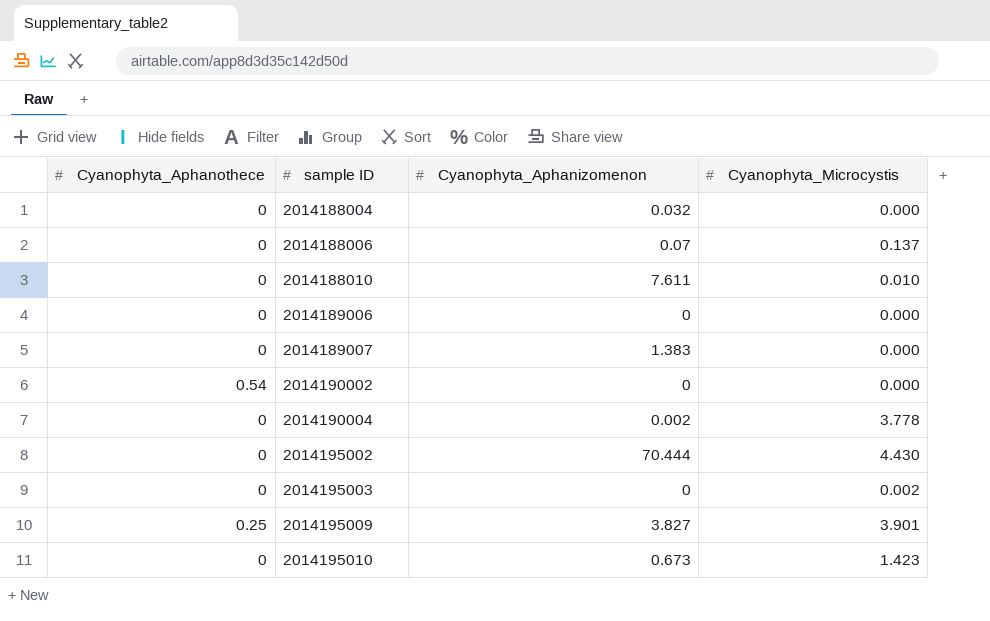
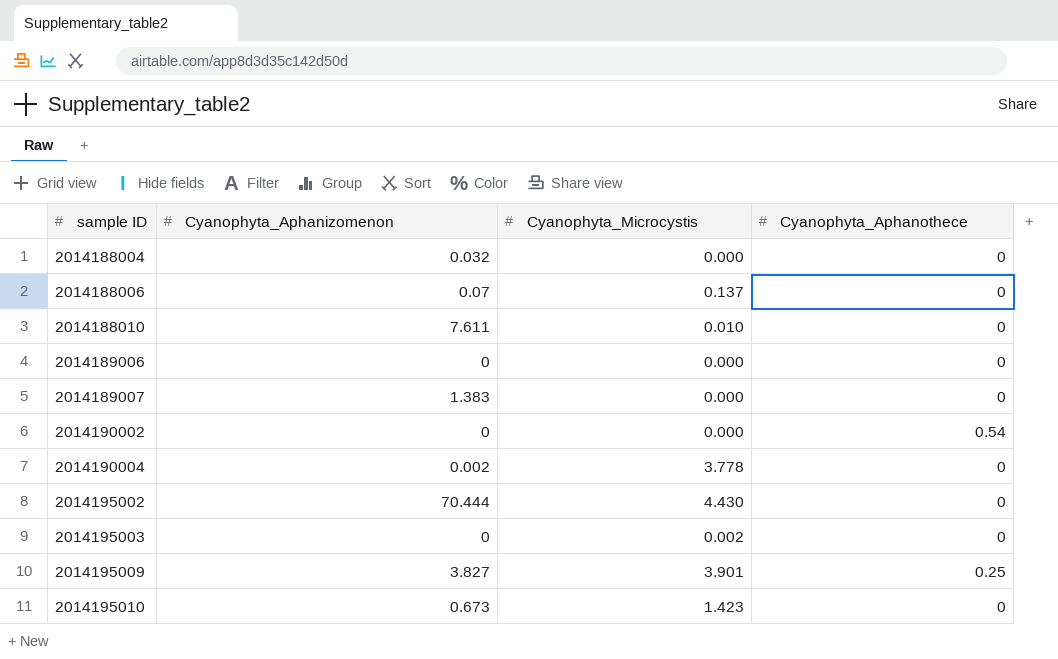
column Cyanophyta_Aphanothece | position: 1 -> 4

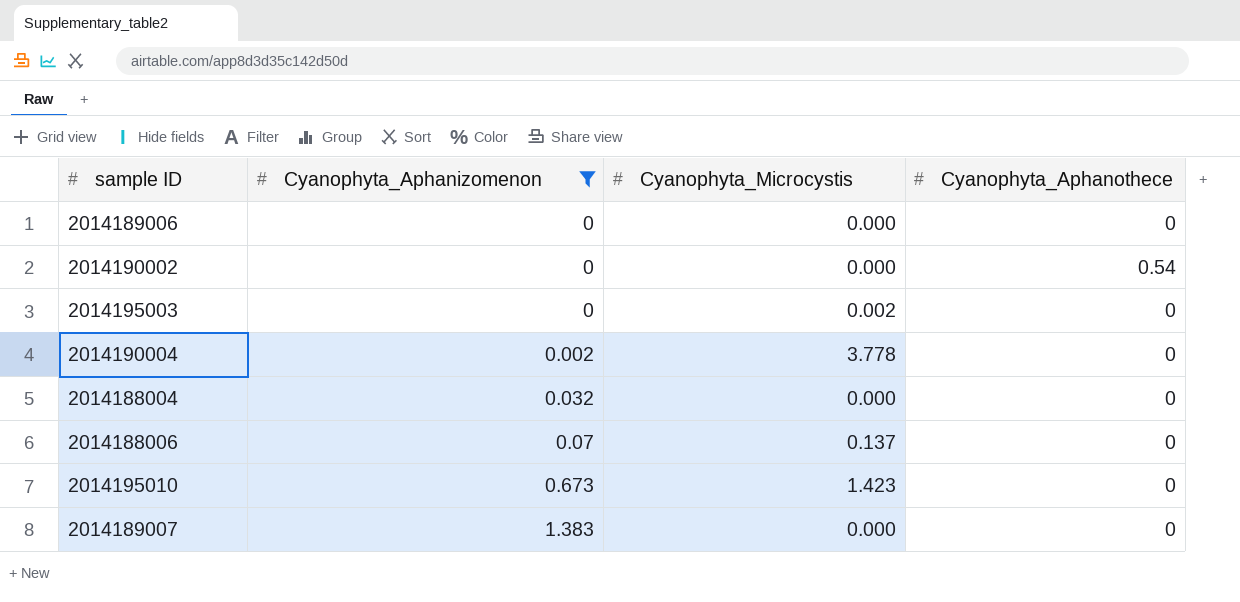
filter: none -> Cyanophyta_Aphanizomenon <= 1.383
row order: sample ID ascending -> Cyanophyta_Aphanizomenon ascending

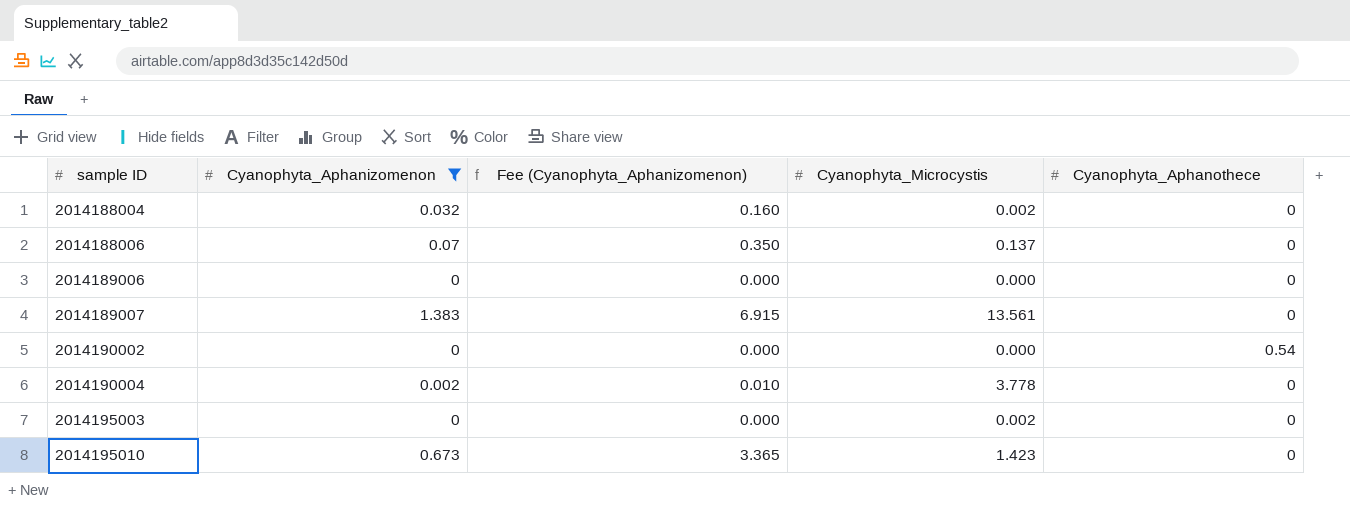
row order: Cyanophyta_Aphanizomenon ascending -> sample ID ascending
column Fee (Cyanophyta_Aphanizomenon) | formula: none -> [Cyanophyta_Aphanizomenon] * 5
2014188004 | Cyanophyta_Microcystis: 0.000 -> 0.002
2014189007 | Cyanophyta_Microcystis: 0.000 -> 13.561

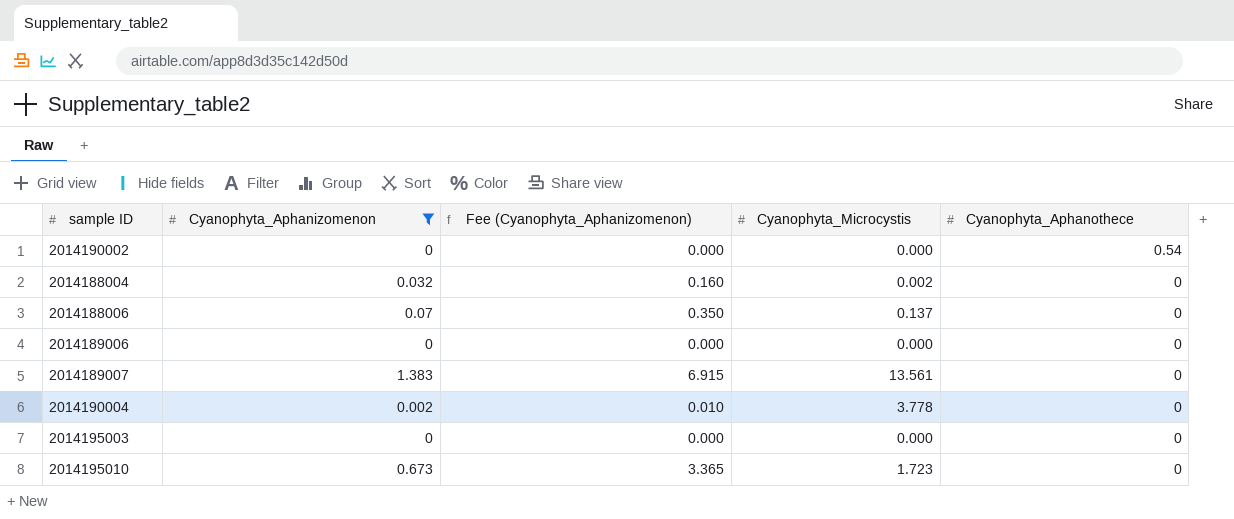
row order: sample ID ascending -> Cyanophyta_Aphanothece descending
2014195003 | Cyanophyta_Microcystis: 0.002 -> 0.000
2014195010 | Cyanophyta_Microcystis: 1.423 -> 1.723

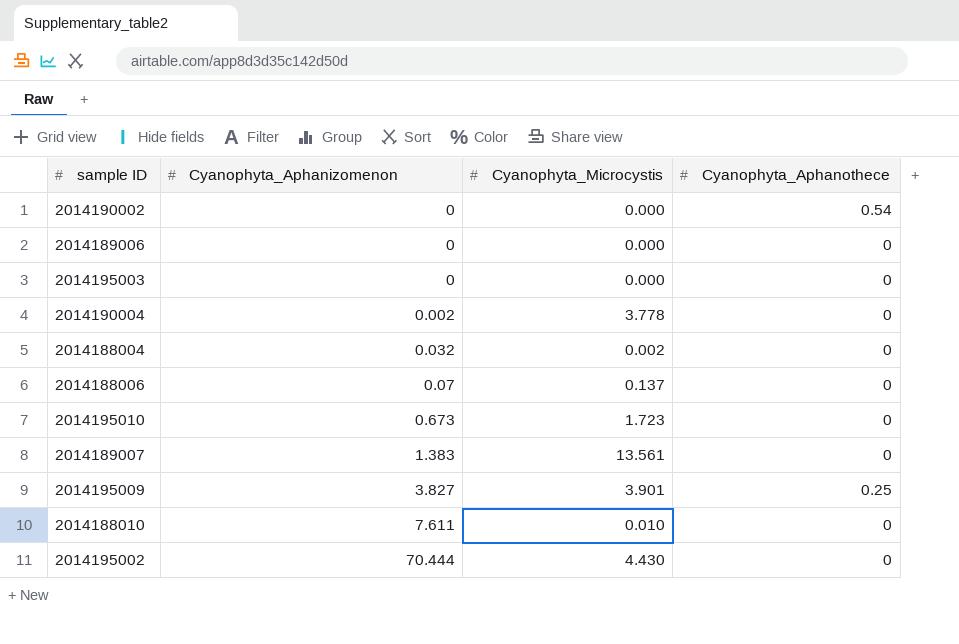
filter: Cyanophyta_Aphanizomenon <= 1.383 -> none
row order: Cyanophyta_Aphanothece descending -> Cyanophyta_Aphanizomenon ascending
column Fee (Cyanophyta_Aphanizomenon) | formula: [Cyanophyta_Aphanizomenon] * 5 -> none

